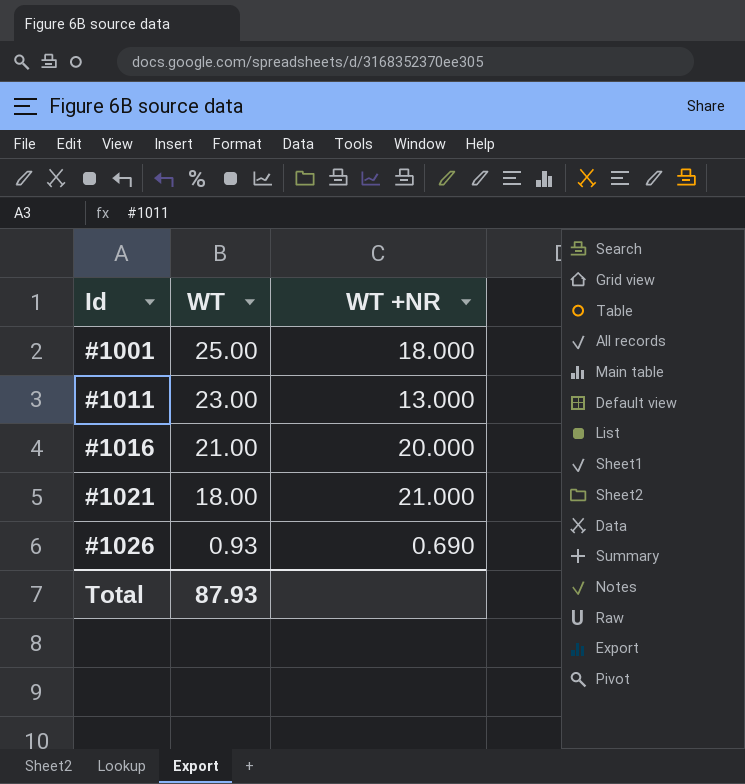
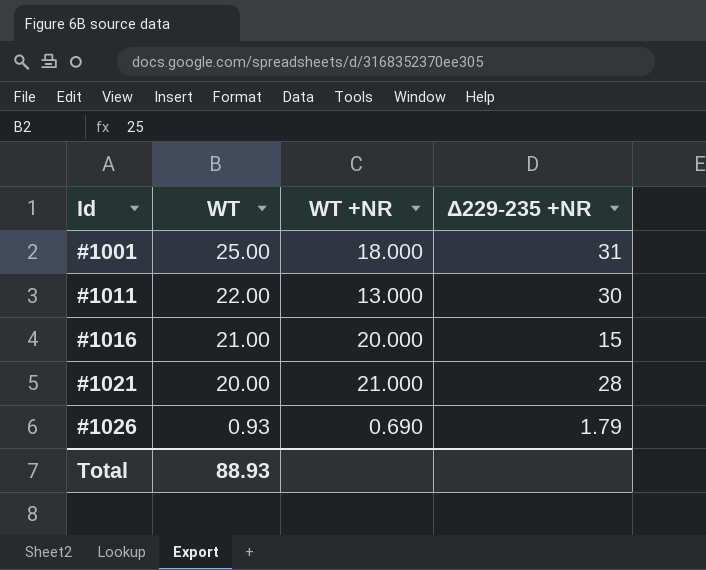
column Δ229-235 +NR | position: none -> 4
#1011 | WT: 23.00 -> 22.00
#1021 | WT: 18.00 -> 20.00
Total | WT: 87.93 -> 88.93

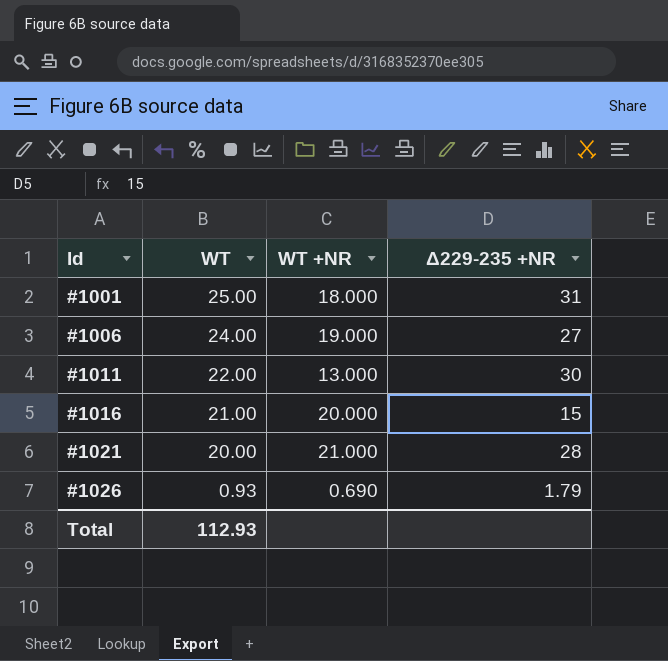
row #1006: none -> 24.00 | 19.000 | 27
Total | WT: 88.93 -> 112.93

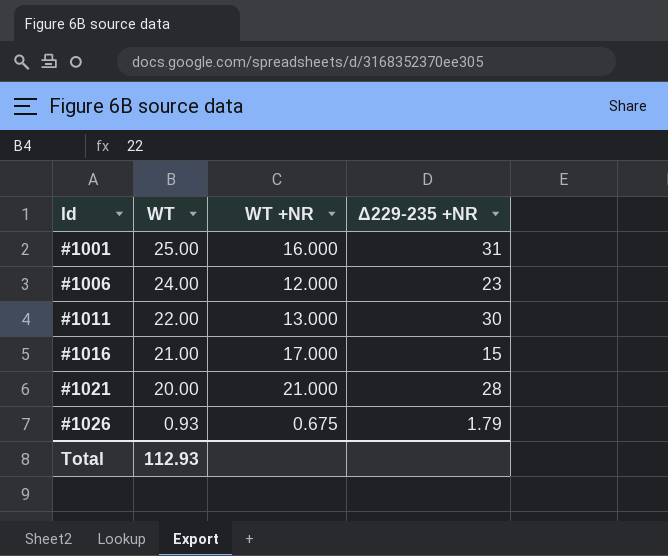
#1001 | WT +NR: 18.000 -> 16.000
#1006 | WT +NR: 19.000 -> 12.000
#1006 | Δ229-235 +NR: 27 -> 23
#1016 | WT +NR: 20.000 -> 17.000
#1026 | WT +NR: 0.690 -> 0.675

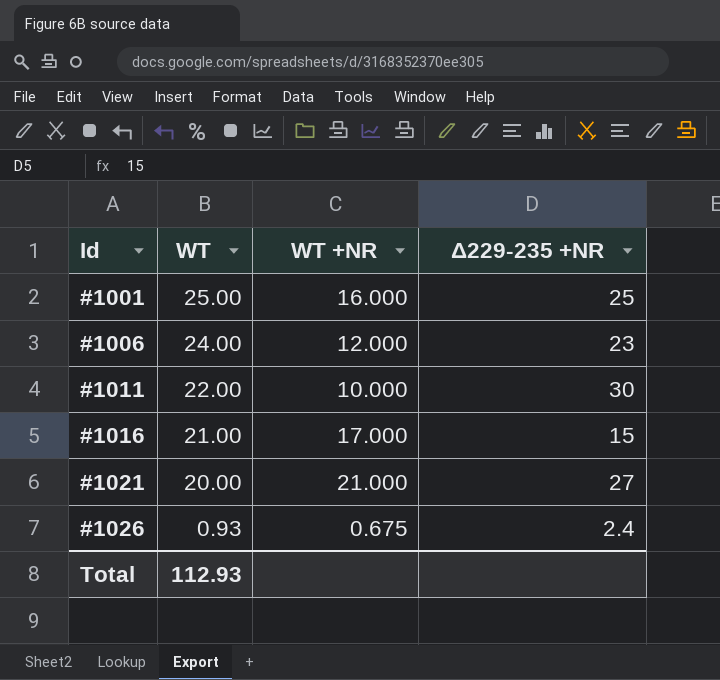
#1001 | Δ229-235 +NR: 31 -> 25
#1011 | WT +NR: 13.000 -> 10.000
#1021 | Δ229-235 +NR: 28 -> 27
#1026 | Δ229-235 +NR: 1.79 -> 2.4

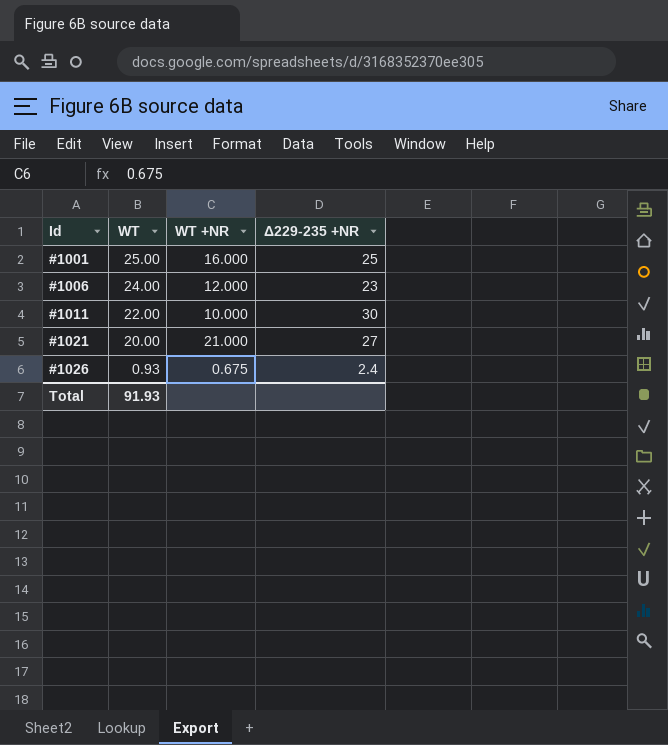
row #1016: 21.00 | 17.000 | 15 -> none
Total | WT: 112.93 -> 91.93

